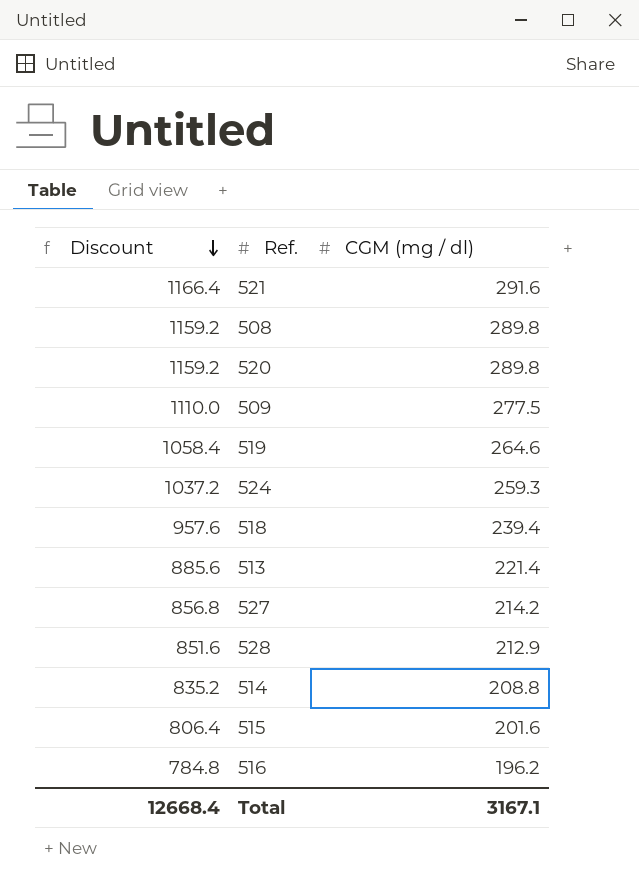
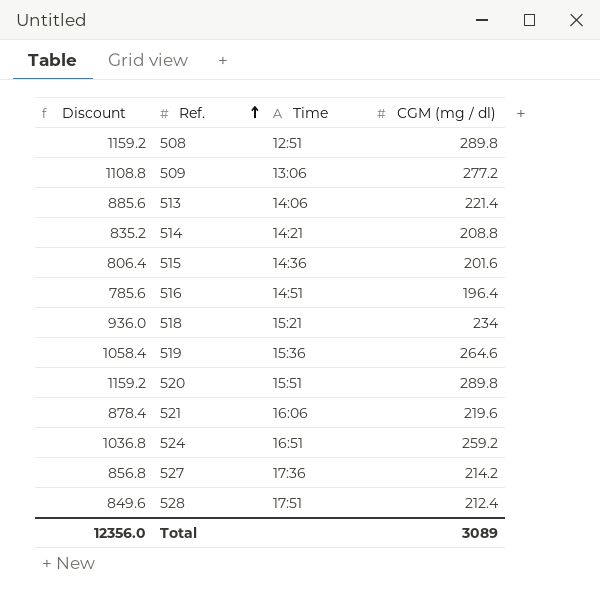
row order: Discount descending -> Ref. ascending
column Time | position: none -> 3
509 | Discount: 1110.0 -> 1108.8
509 | CGM (mg / dl): 277.5 -> 277.2
516 | Discount: 784.8 -> 785.6
516 | CGM (mg / dl): 196.2 -> 196.4
518 | Discount: 957.6 -> 936.0
518 | CGM (mg / dl): 239.4 -> 234
521 | Discount: 1166.4 -> 878.4
521 | CGM (mg / dl): 291.6 -> 219.6
524 | Discount: 1037.2 -> 1036.8
524 | CGM (mg / dl): 259.3 -> 259.2
528 | Discount: 851.6 -> 849.6
528 | CGM (mg / dl): 212.9 -> 212.4
Total | Discount: 12668.4 -> 12356.0
Total | CGM (mg / dl): 3167.1 -> 3089

